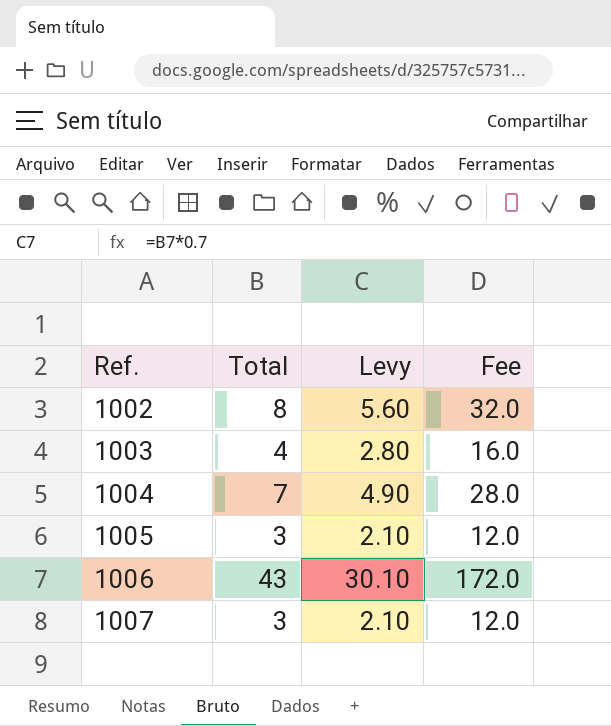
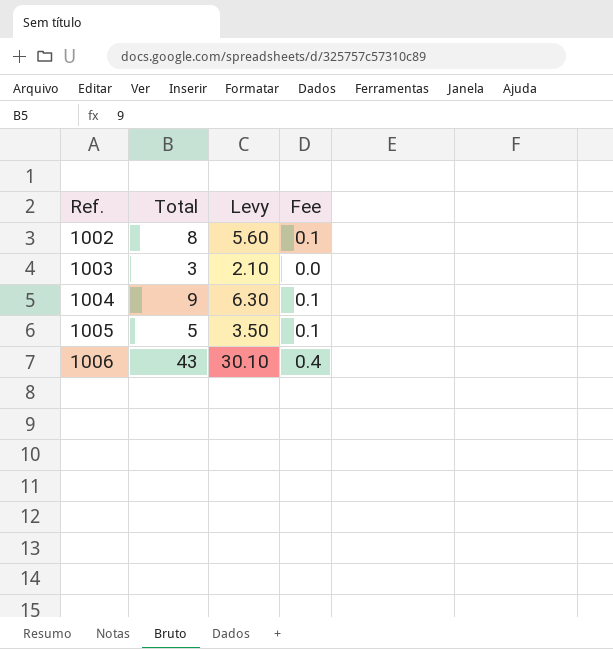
column Fee | formula: [Total] * 4 -> [Total] * 0.01
row 1007: 3 | 2.10 | 12.0 -> none
1003 | Total: 4 -> 3
1003 | Levy: 2.80 -> 2.10
1004 | Total: 7 -> 9
1004 | Levy: 4.90 -> 6.30
1005 | Total: 3 -> 5
1005 | Levy: 2.10 -> 3.50

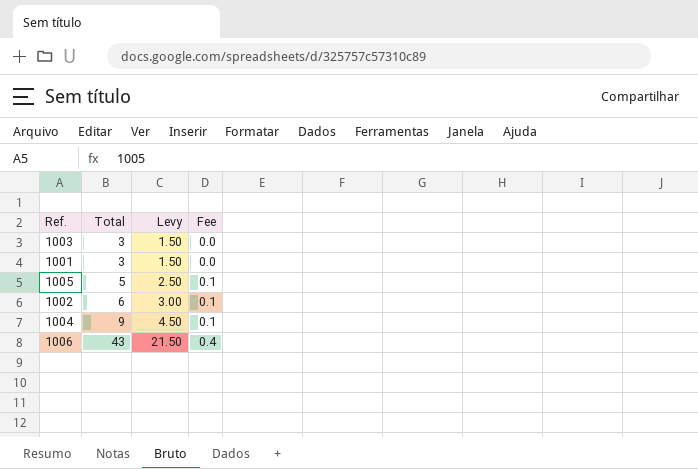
row order: Ref. ascending -> Total ascending
column Levy | formula: [Total] * 0.7 -> [Total] * 0.5
row 1001: none -> 3 | 1.50 | 0.0
1002 | Total: 8 -> 6

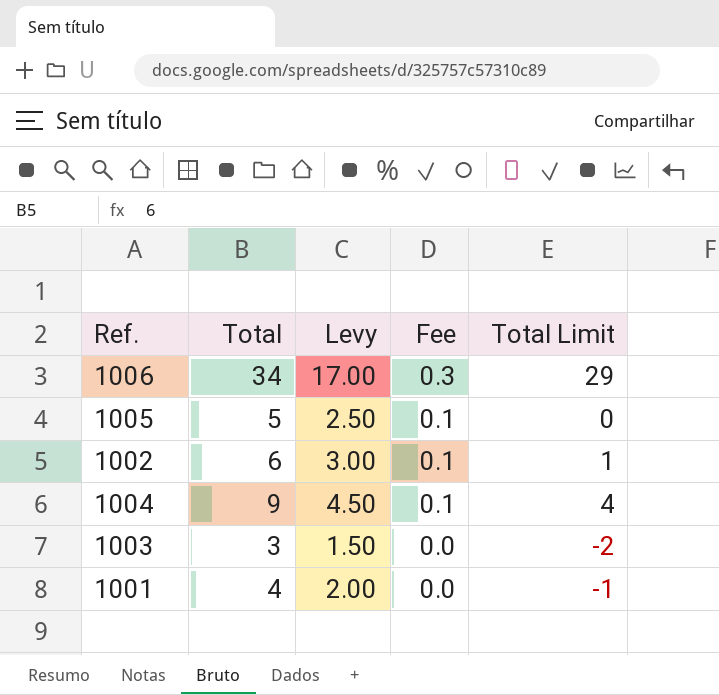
row order: Total ascending -> Fee descending
column Total Limit | formula: none -> [Total] - 5
1006 | Total: 43 -> 34
1006 | Levy: 21.50 -> 17.00
1006 | Fee: 0.4 -> 0.3
1001 | Total: 3 -> 4
1001 | Levy: 1.50 -> 2.00

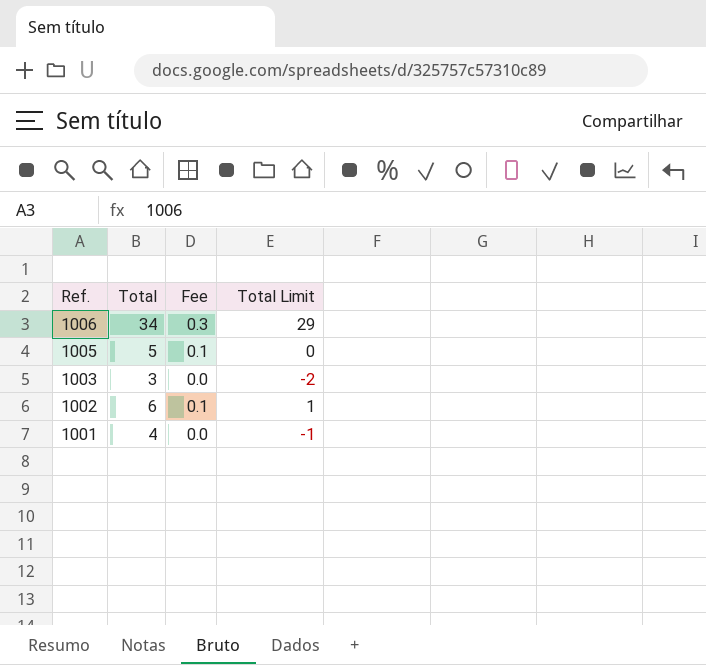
row order: Fee descending -> Ref. descending
column Levy | formula: [Total] * 0.5 -> none
row 1004: 9 | 4.50 | 0.1 | 4 -> none

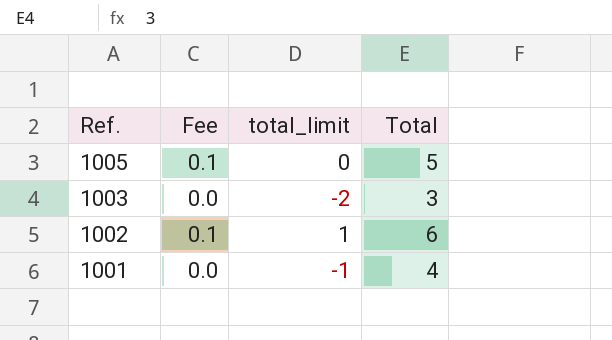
column name: Total Limit -> total_limit
column Total | position: 2 -> 4
row 1006: 34 | 0.3 | 29 -> none

